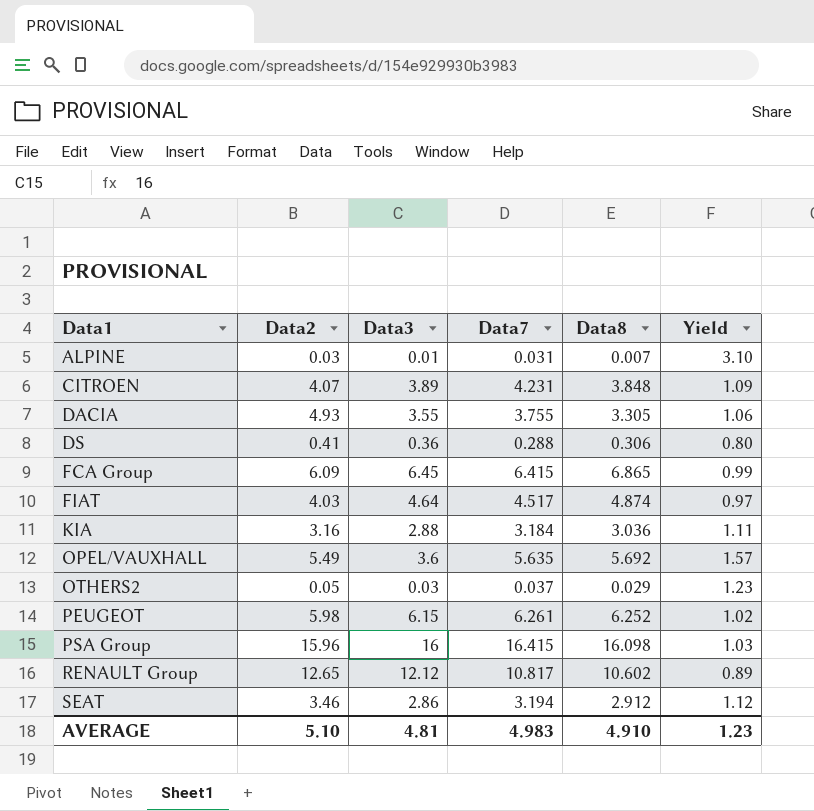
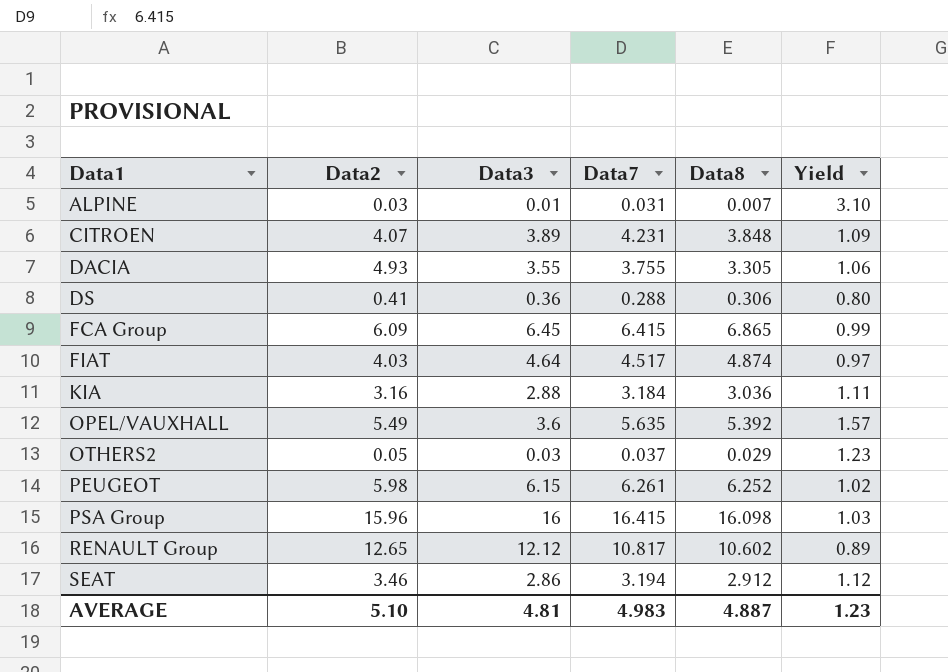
OPEL/VAUXHALL | Data8: 5.692 -> 5.392
AVERAGE | Data8: 4.910 -> 4.887

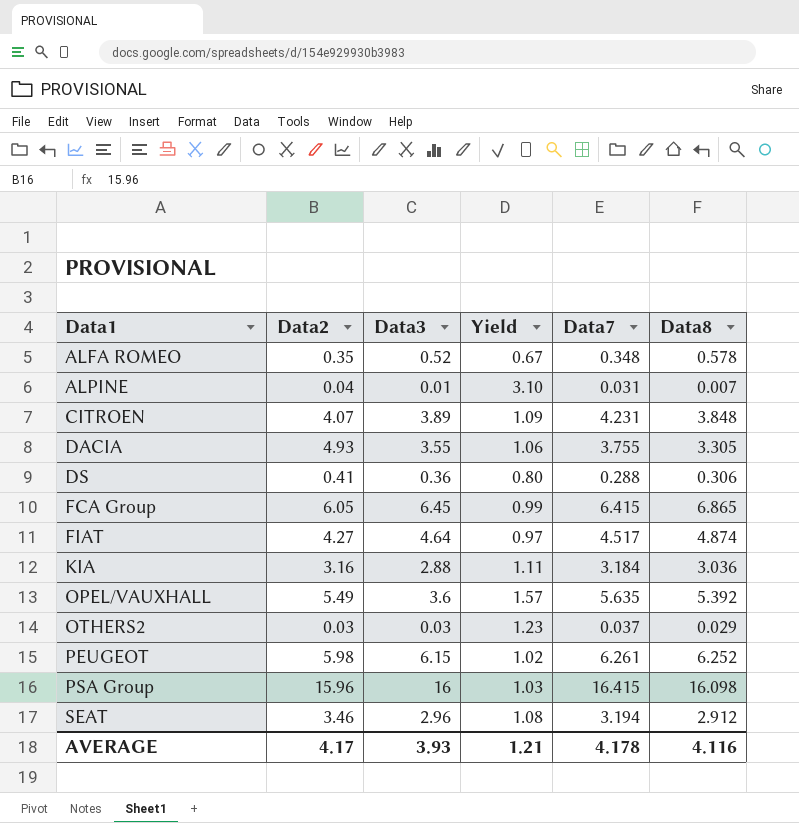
column Yield | position: 6 -> 4
row RENAULT Group: 12.65 | 12.12 | 10.817 | 10.602 | 0.89 -> none
row ALFA ROMEO: none -> 0.35 | 0.52 | 0.67 | 0.348 | 0.578
ALPINE | Data2: 0.03 -> 0.04
FCA Group | Data2: 6.09 -> 6.05
FIAT | Data2: 4.03 -> 4.27
OTHERS2 | Data2: 0.05 -> 0.03
SEAT | Data3: 2.86 -> 2.96
SEAT | Yield: 1.12 -> 1.08
AVERAGE | Data2: 5.10 -> 4.17
AVERAGE | Data3: 4.81 -> 3.93
AVERAGE | Yield: 1.23 -> 1.21
AVERAGE | Data7: 4.983 -> 4.178
AVERAGE | Data8: 4.887 -> 4.116

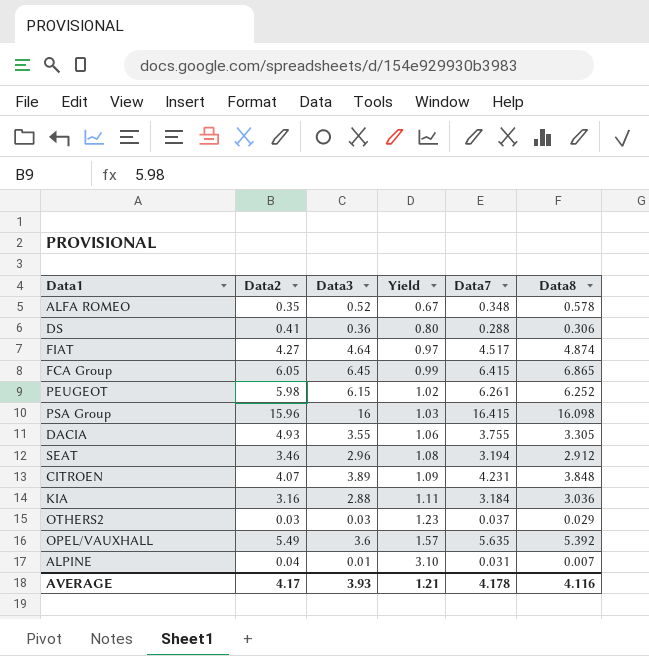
row order: Data1 ascending -> Yield ascending

